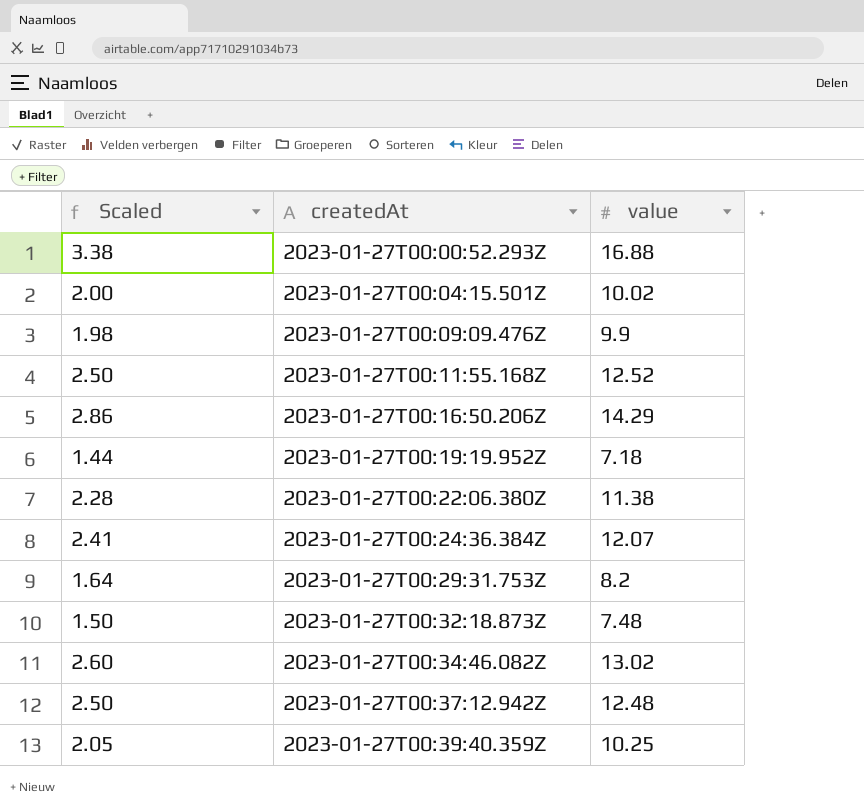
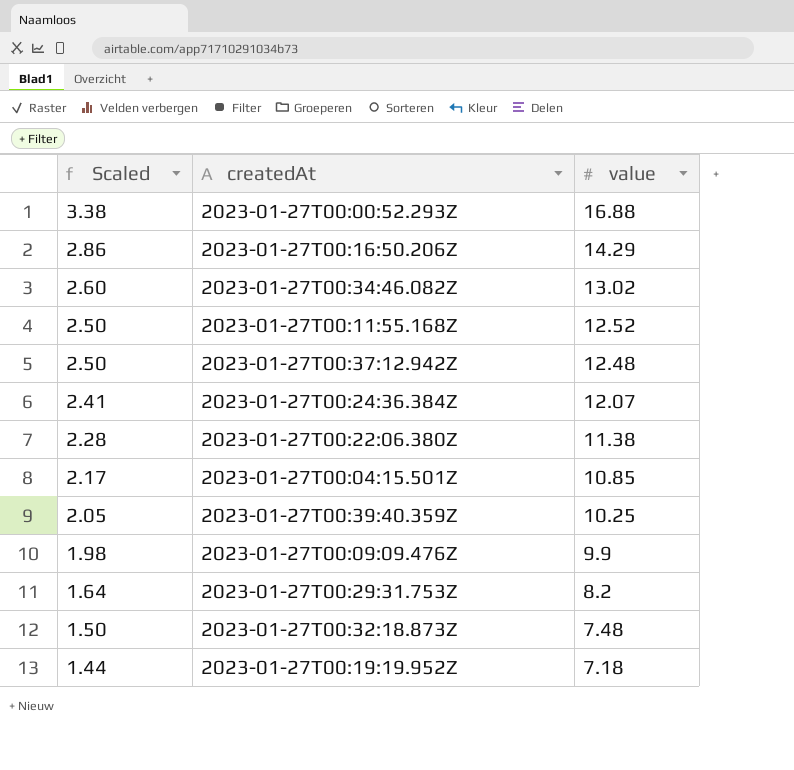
row order: createdAt ascending -> Scaled descending
2023-01-27T00:04:15.501Z | Scaled: 2.00 -> 2.17
2023-01-27T00:04:15.501Z | value: 10.02 -> 10.85

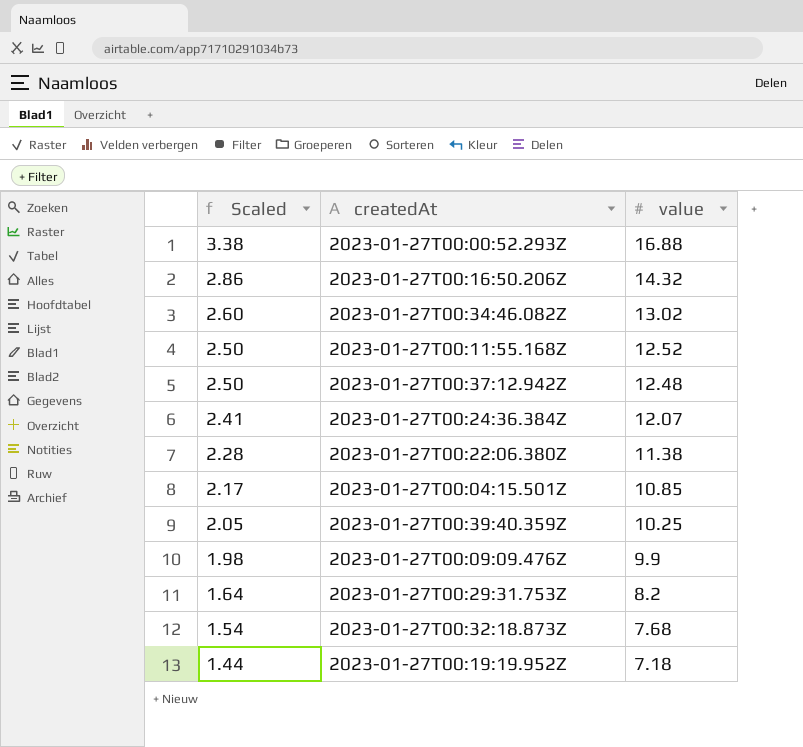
2023-01-27T00:16:50.206Z | value: 14.29 -> 14.32
2023-01-27T00:32:18.873Z | Scaled: 1.50 -> 1.54
2023-01-27T00:32:18.873Z | value: 7.48 -> 7.68

